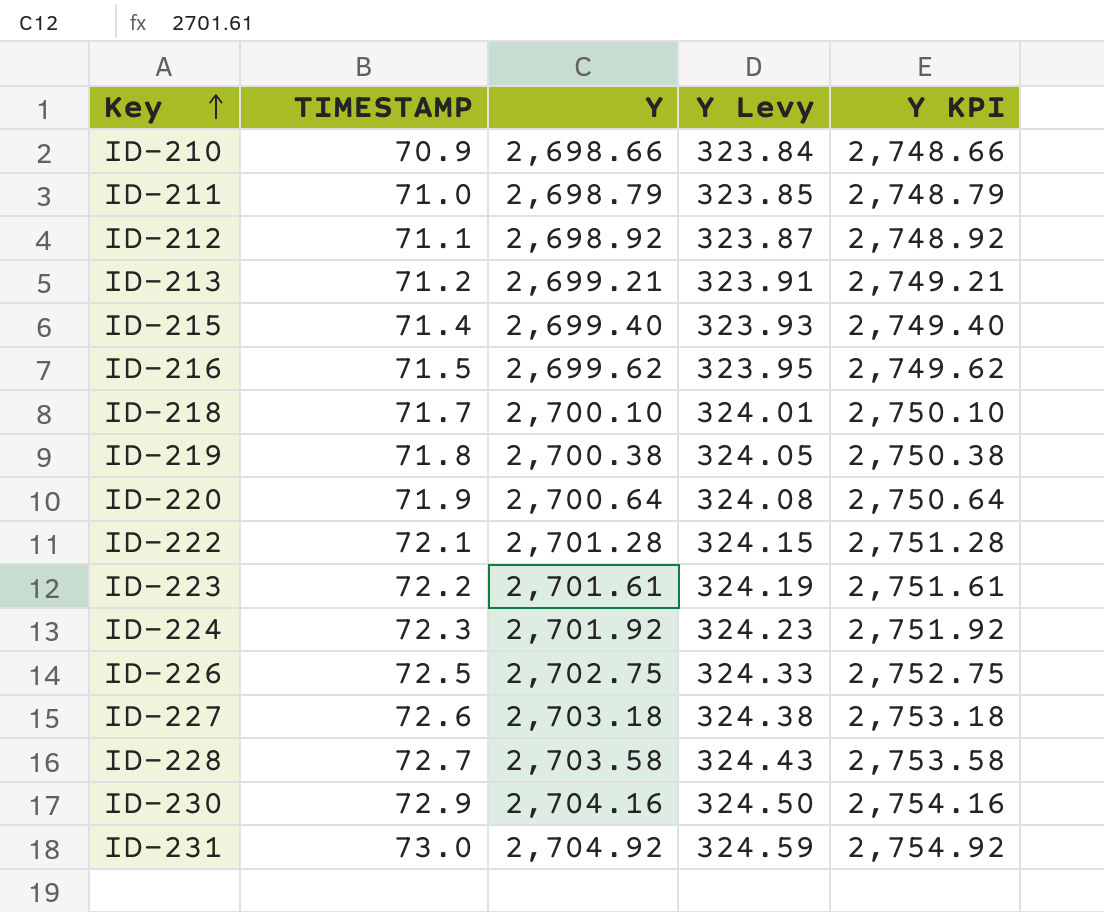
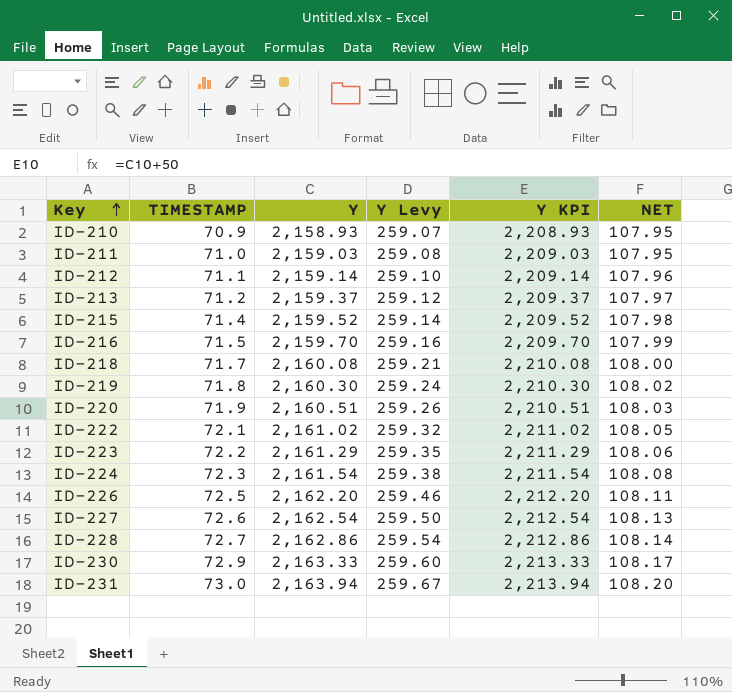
column NET | formula: none -> [Y] * 0.05
ID-210 | Y: 2,698.66 -> 2,158.93
ID-210 | Y Levy: 323.84 -> 259.07
ID-210 | Y KPI: 2,748.66 -> 2,208.93
ID-211 | Y: 2,698.79 -> 2,159.03
ID-211 | Y Levy: 323.85 -> 259.08
ID-211 | Y KPI: 2,748.79 -> 2,209.03
ID-212 | Y: 2,698.92 -> 2,159.14
ID-212 | Y Levy: 323.87 -> 259.10
ID-212 | Y KPI: 2,748.92 -> 2,209.14
ID-213 | Y: 2,699.21 -> 2,159.37
ID-213 | Y Levy: 323.91 -> 259.12
ID-213 | Y KPI: 2,749.21 -> 2,209.37
ID-215 | Y: 2,699.40 -> 2,159.52
ID-215 | Y Levy: 323.93 -> 259.14
ID-215 | Y KPI: 2,749.40 -> 2,209.52
ID-216 | Y: 2,699.62 -> 2,159.70
ID-216 | Y Levy: 323.95 -> 259.16
ID-216 | Y KPI: 2,749.62 -> 2,209.70
ID-218 | Y: 2,700.10 -> 2,160.08
ID-218 | Y Levy: 324.01 -> 259.21
ID-218 | Y KPI: 2,750.10 -> 2,210.08
ID-219 | Y: 2,700.38 -> 2,160.30
ID-219 | Y Levy: 324.05 -> 259.24
ID-219 | Y KPI: 2,750.38 -> 2,210.30
ID-220 | Y: 2,700.64 -> 2,160.51
ID-220 | Y Levy: 324.08 -> 259.26
ID-220 | Y KPI: 2,750.64 -> 2,210.51
ID-222 | Y: 2,701.28 -> 2,161.02
ID-222 | Y Levy: 324.15 -> 259.32
ID-222 | Y KPI: 2,751.28 -> 2,211.02
ID-223 | Y: 2,701.61 -> 2,161.29
ID-223 | Y Levy: 324.19 -> 259.35
ID-223 | Y KPI: 2,751.61 -> 2,211.29
ID-224 | Y: 2,701.92 -> 2,161.54
ID-224 | Y Levy: 324.23 -> 259.38
ID-224 | Y KPI: 2,751.92 -> 2,211.54
ID-226 | Y: 2,702.75 -> 2,162.20
ID-226 | Y Levy: 324.33 -> 259.46
ID-226 | Y KPI: 2,752.75 -> 2,212.20
ID-227 | Y: 2,703.18 -> 2,162.54
ID-227 | Y Levy: 324.38 -> 259.50
ID-227 | Y KPI: 2,753.18 -> 2,212.54
ID-228 | Y: 2,703.58 -> 2,162.86
ID-228 | Y Levy: 324.43 -> 259.54
ID-228 | Y KPI: 2,753.58 -> 2,212.86
ID-230 | Y: 2,704.16 -> 2,163.33
ID-230 | Y Levy: 324.50 -> 259.60
ID-230 | Y KPI: 2,754.16 -> 2,213.33
ID-231 | Y: 2,704.92 -> 2,163.94
ID-231 | Y Levy: 324.59 -> 259.67
ID-231 | Y KPI: 2,754.92 -> 2,213.94

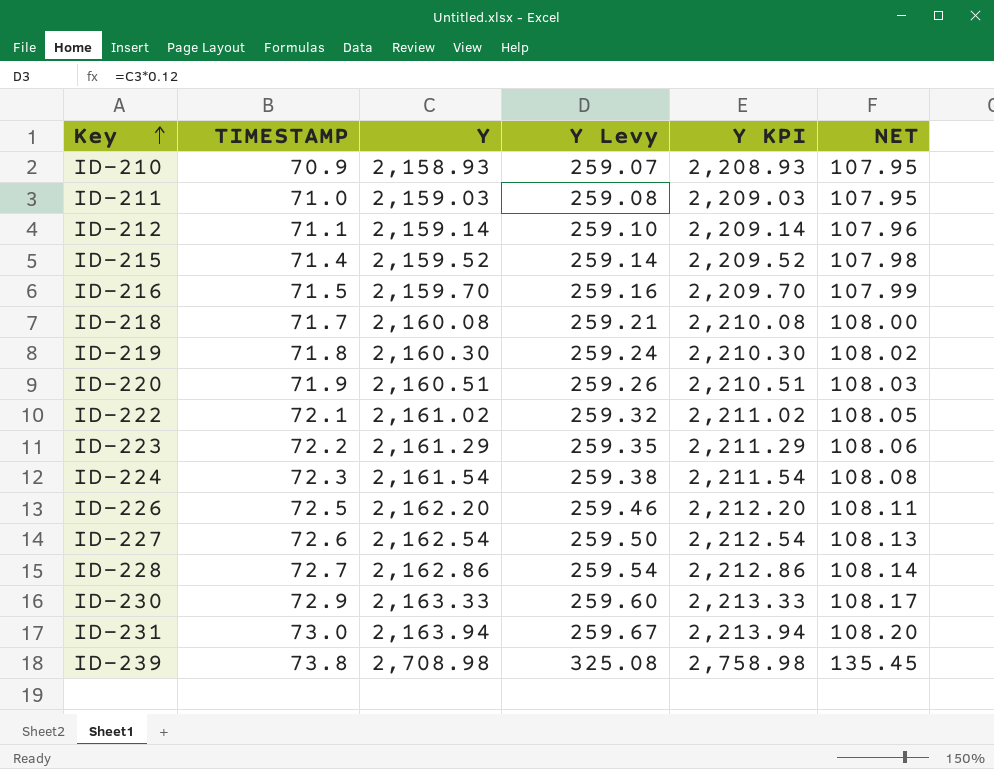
row ID-213: 71.2 | 2,159.37 | 259.12 | 2,209.37 | 107.97 -> none
row ID-239: none -> 73.8 | 2,708.98 | 325.08 | 2,758.98 | 135.45

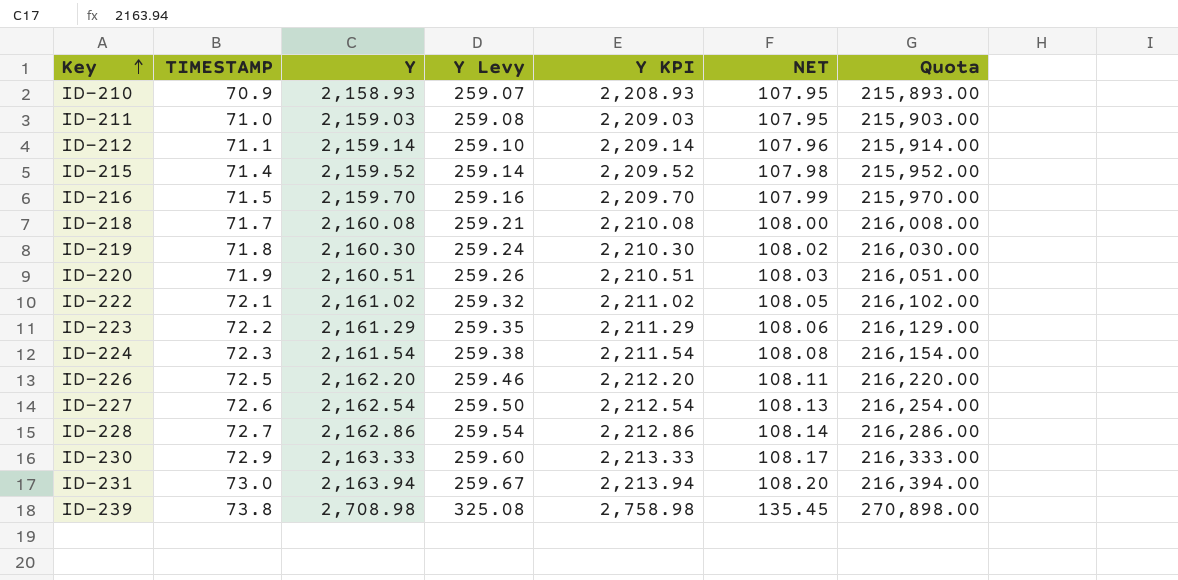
column Quota | formula: none -> [Y] * 100

